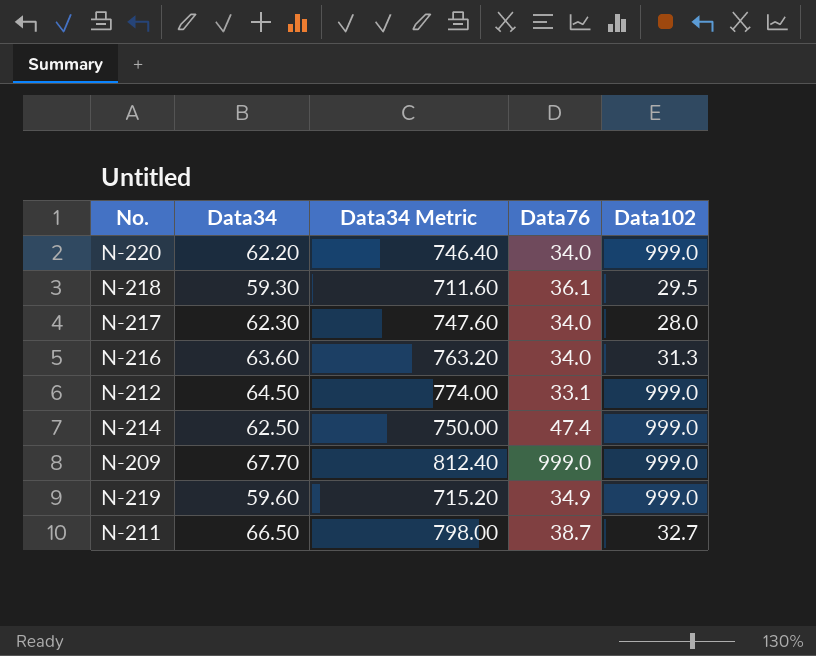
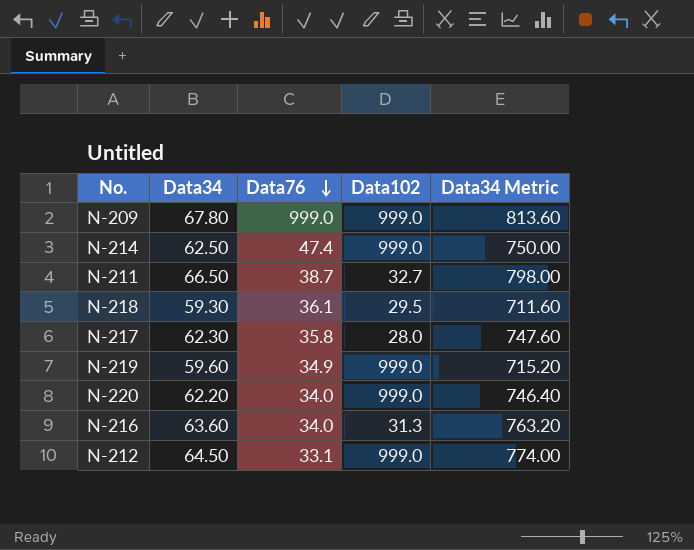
row order: none -> Data76 descending
column Data34 Metric | position: 3 -> 5
N-209 | Data34: 67.70 -> 67.80
N-209 | Data34 Metric: 812.40 -> 813.60
N-217 | Data76: 34.0 -> 35.8

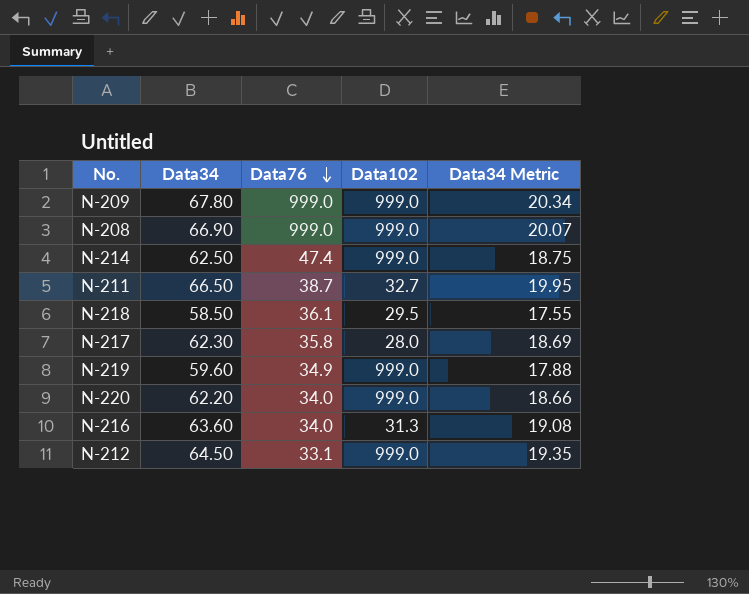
column Data34 Metric | formula: [Data34] * 12 -> [Data34] * 0.3
row N-208: none -> 66.90 | 999.0 | 999.0 | 20.07
N-218 | Data34: 59.30 -> 58.50

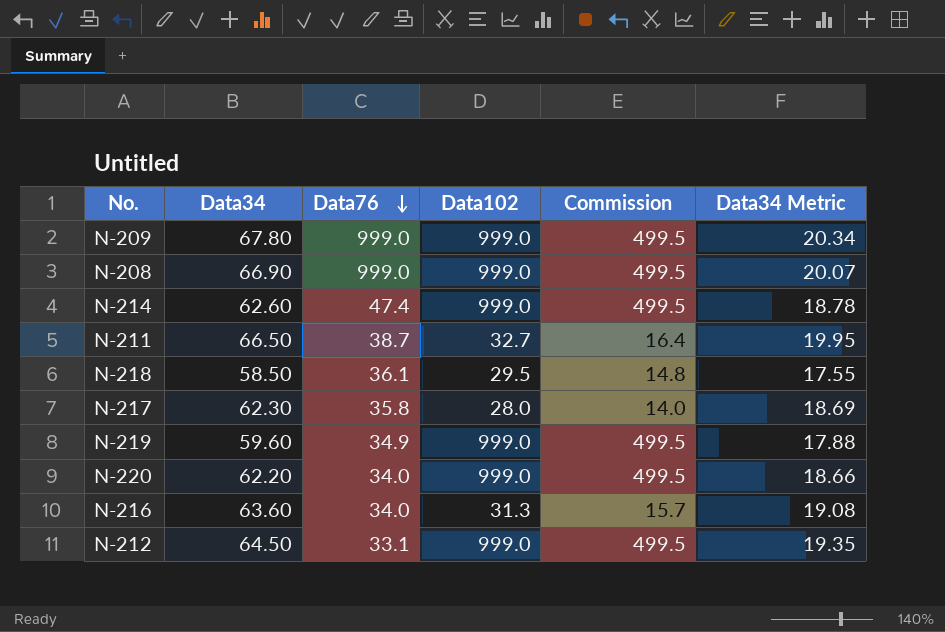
column Commission | formula: none -> [Data102] * 0.5
N-214 | Data34: 62.50 -> 62.60
N-214 | Data34 Metric: 18.75 -> 18.78

